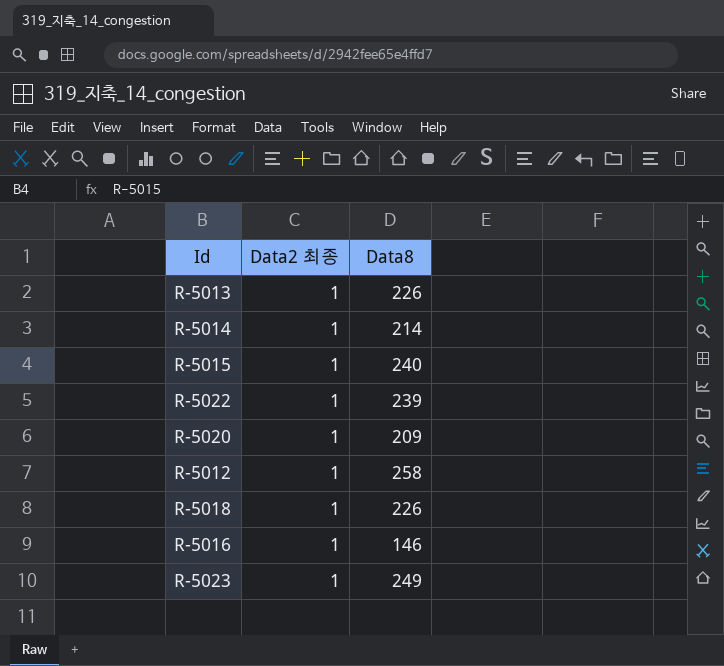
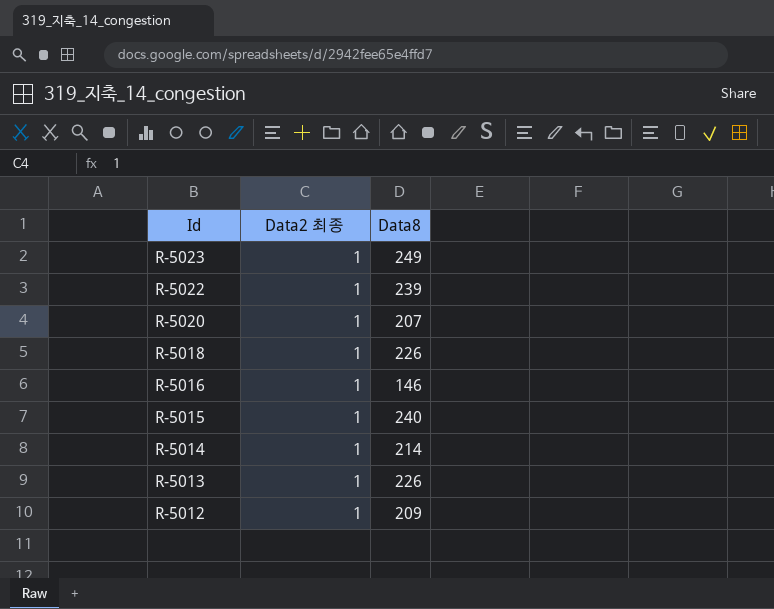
row order: none -> Id descending
R-5020 | Data8: 209 -> 207
R-5012 | Data8: 258 -> 209

